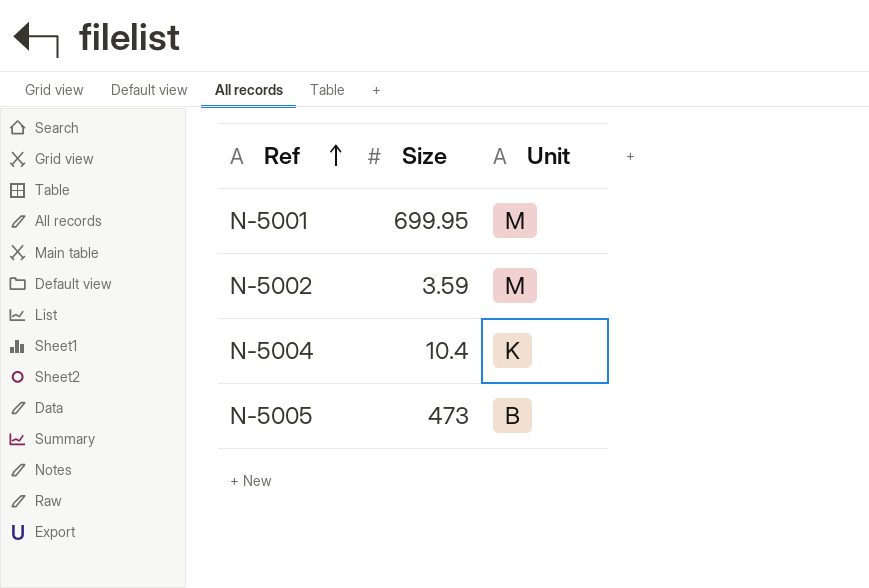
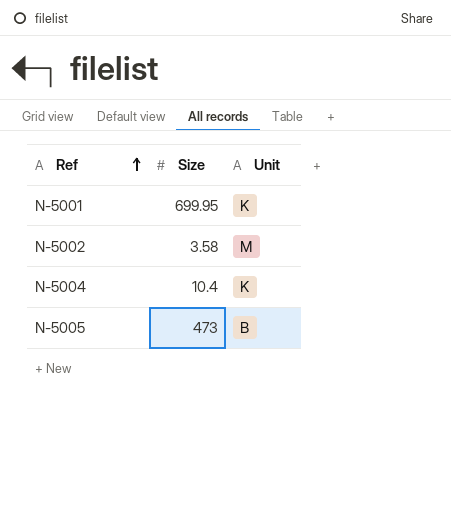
N-5001 | Unit: M -> K
N-5002 | Size: 3.59 -> 3.58

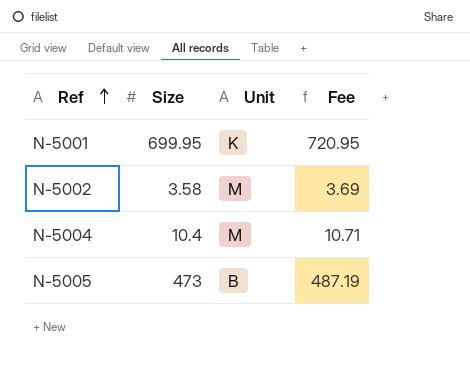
column Fee | formula: none -> [Size] * 1.03
N-5004 | Unit: K -> M

